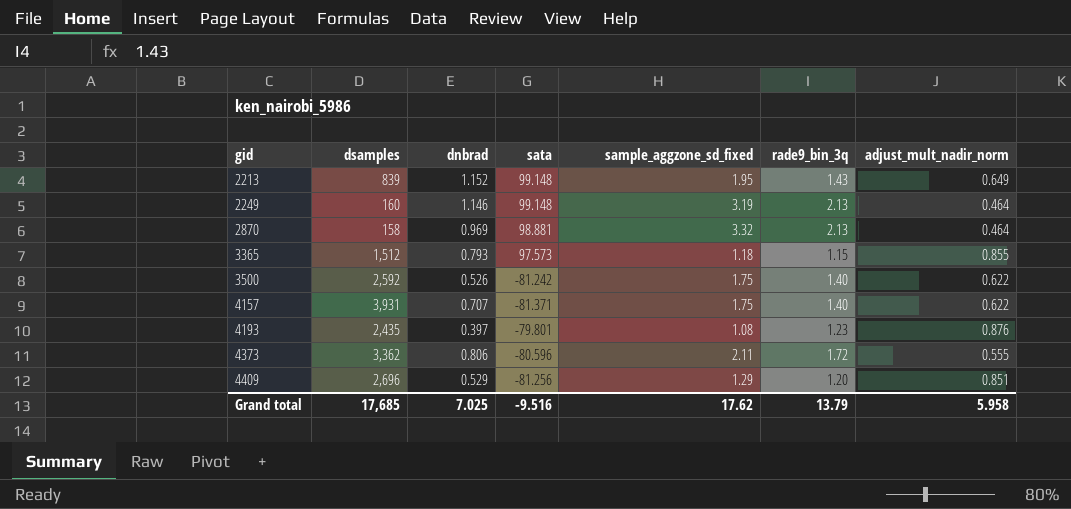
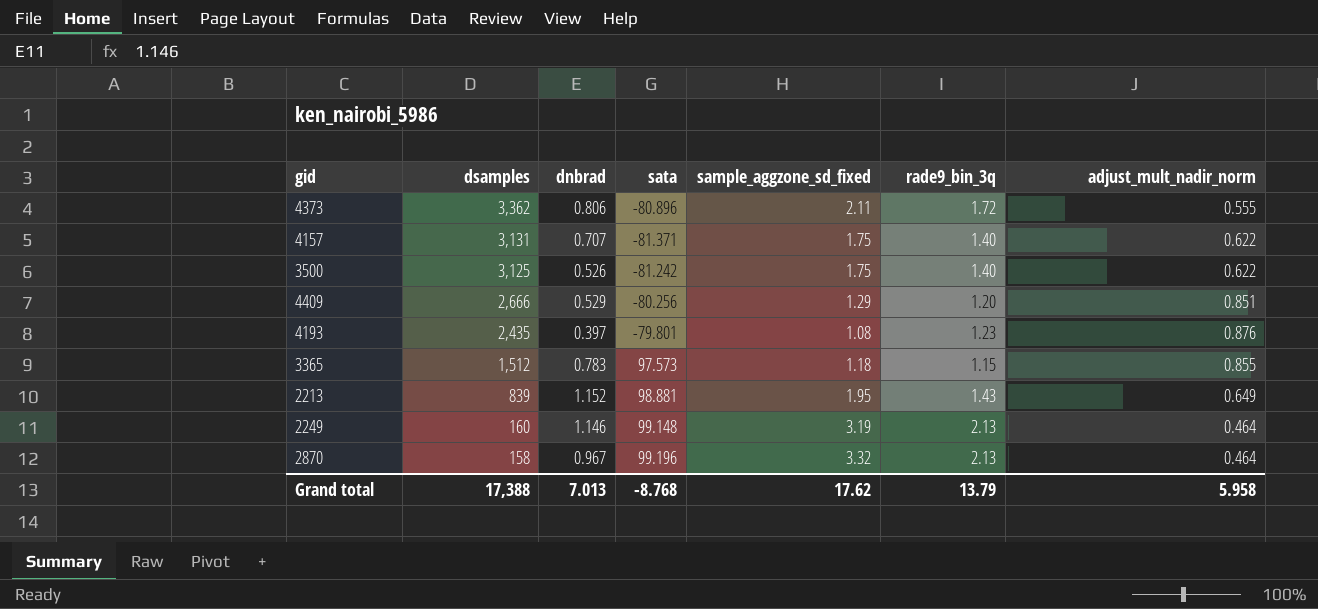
row order: gid ascending -> dsamples descending
4373 | sata: -80.596 -> -80.896
4157 | dsamples: 3,931 -> 3,131
3500 | dsamples: 2,592 -> 3,125
4409 | dsamples: 2,696 -> 2,666
4409 | sata: -81.256 -> -80.256
3365 | dnbrad: 0.793 -> 0.783
2213 | sata: 99.148 -> 98.881
2870 | dnbrad: 0.969 -> 0.967
2870 | sata: 98.881 -> 99.196
Grand total | dsamples: 17,685 -> 17,388
Grand total | dnbrad: 7.025 -> 7.013
Grand total | sata: -9.516 -> -8.768

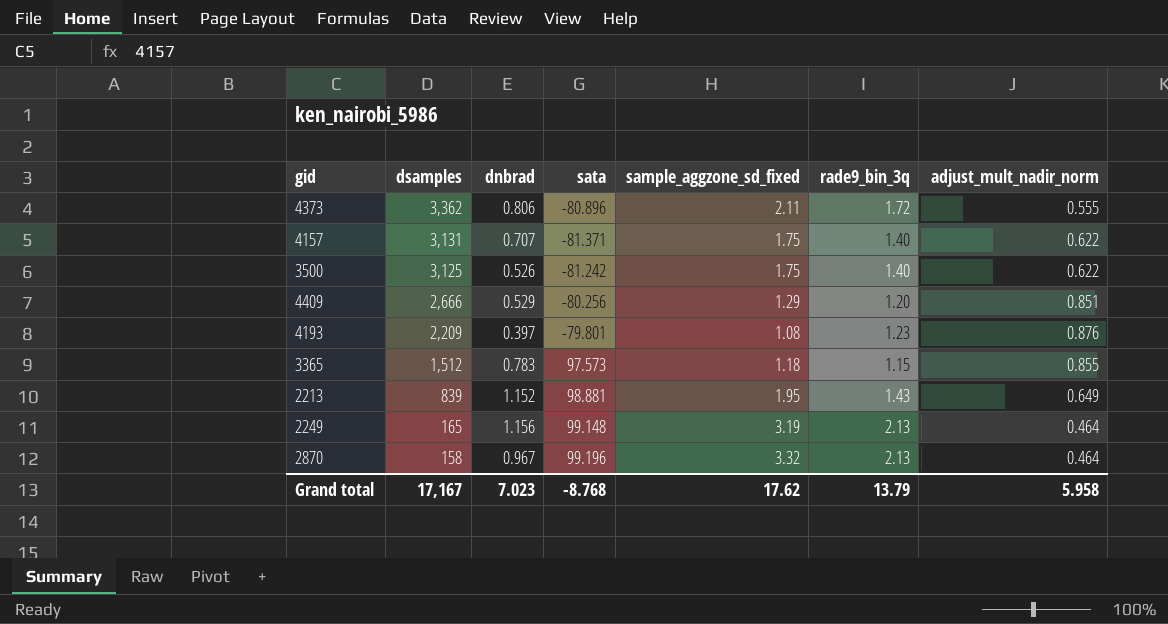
4193 | dsamples: 2,435 -> 2,209
2249 | dsamples: 160 -> 165
2249 | dnbrad: 1.146 -> 1.156
Grand total | dsamples: 17,388 -> 17,167
Grand total | dnbrad: 7.013 -> 7.023

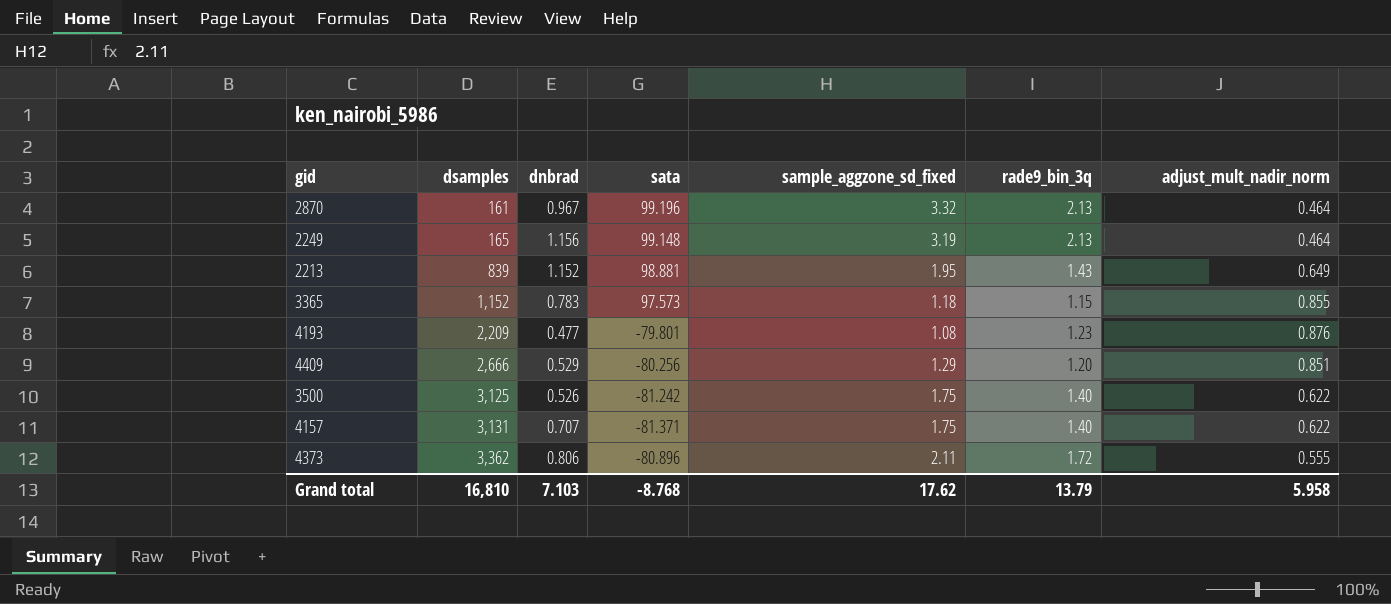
row order: dsamples descending -> dsamples ascending
2870 | dsamples: 158 -> 161
3365 | dsamples: 1,512 -> 1,152
4193 | dnbrad: 0.397 -> 0.477
Grand total | dsamples: 17,167 -> 16,810
Grand total | dnbrad: 7.023 -> 7.103

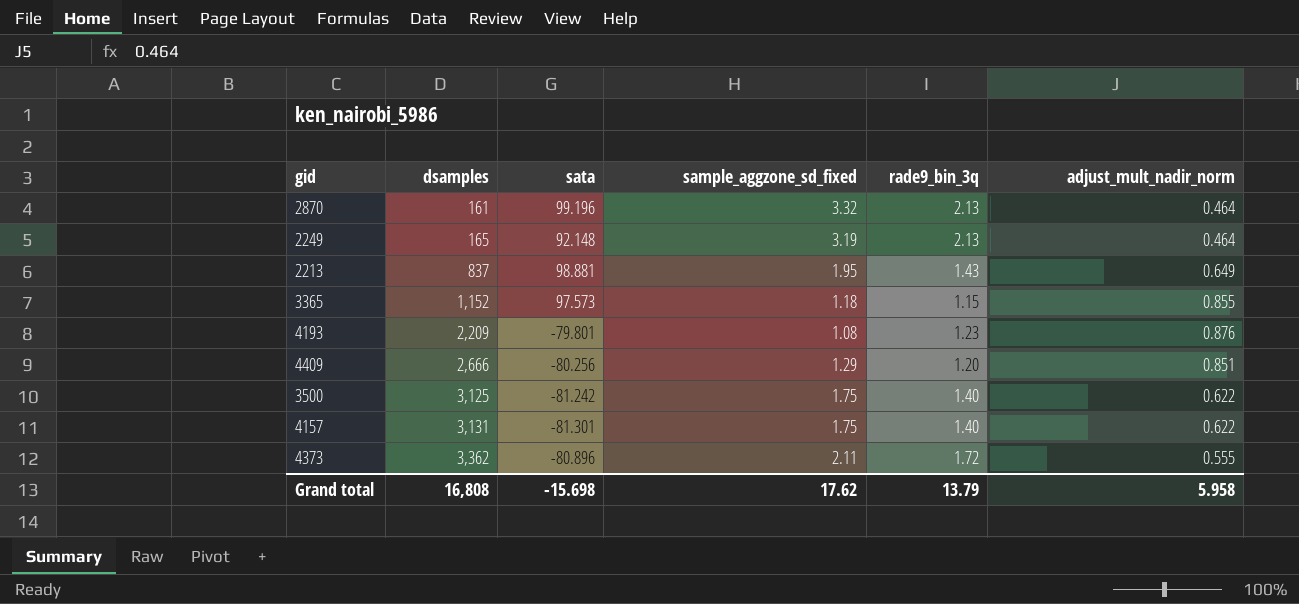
column dnbrad | position: 3 -> none
2249 | sata: 99.148 -> 92.148
2213 | dsamples: 839 -> 837
4157 | sata: -81.371 -> -81.301
Grand total | dsamples: 16,810 -> 16,808
Grand total | sata: -8.768 -> -15.698

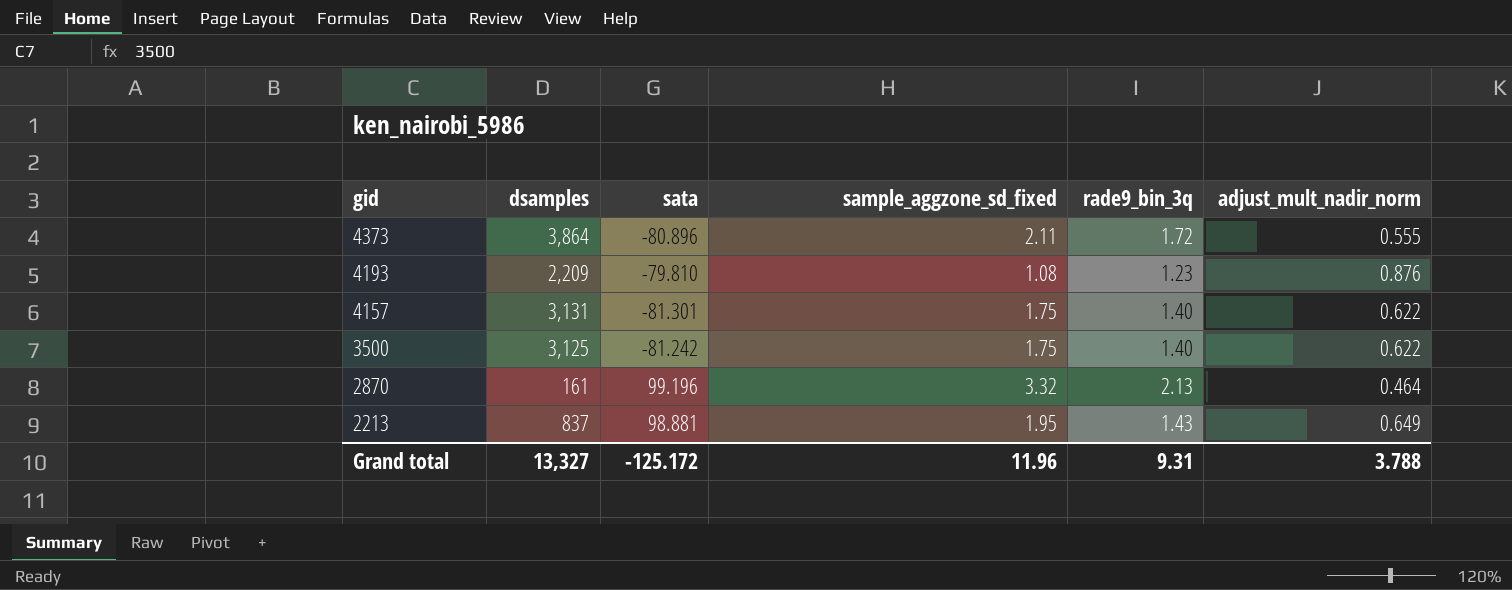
row order: dsamples ascending -> gid descending
row 2249: 165 | 92.148 | 3.19 | 2.13 | 0.464 -> none
row 3365: 1,152 | 97.573 | 1.18 | 1.15 | 0.855 -> none
row 4409: 2,666 | -80.256 | 1.29 | 1.20 | 0.851 -> none
4373 | dsamples: 3,362 -> 3,864
4193 | sata: -79.801 -> -79.810
Grand total | dsamples: 16,808 -> 13,327
Grand total | sata: -15.698 -> -125.172
Grand total | sample_aggzone_sd_fixed: 17.62 -> 11.96
Grand total | rade9_bin_3q: 13.79 -> 9.31
Grand total | adjust_mult_nadir_norm: 5.958 -> 3.788

